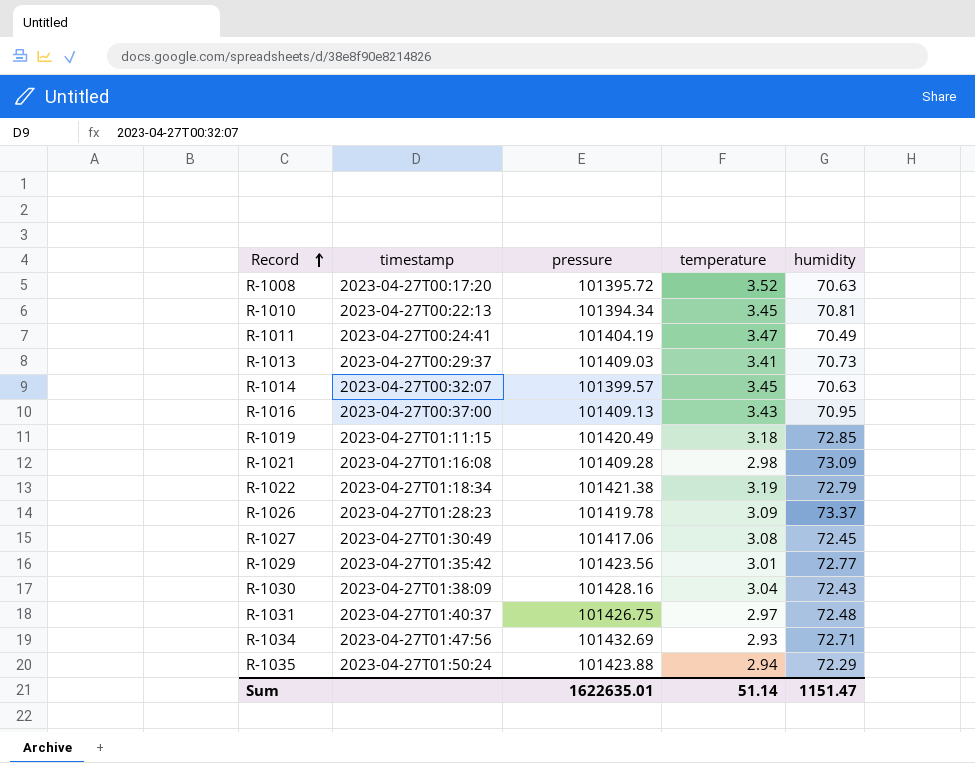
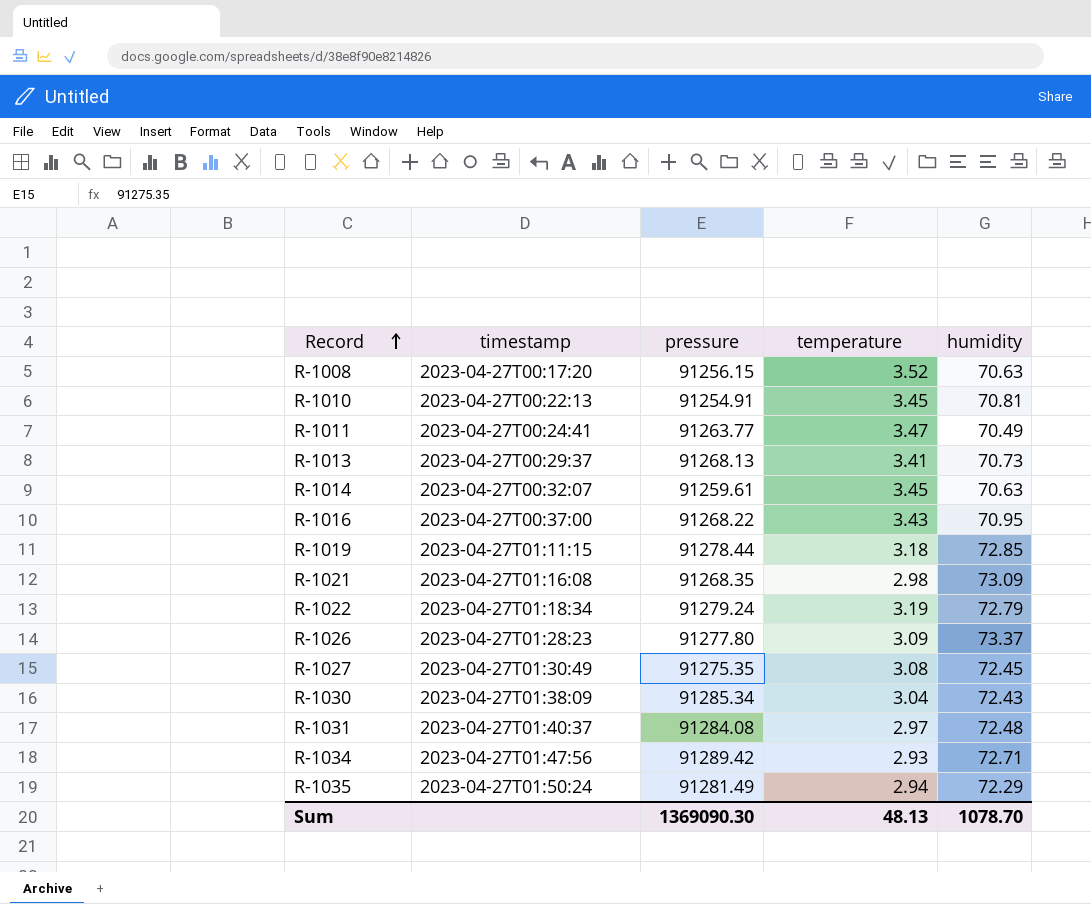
row R-1029: 2023-04-27T01:35:42 | 101423.56 | 3.01 | 72.77 -> none
R-1008 | pressure: 101395.72 -> 91256.15
R-1010 | pressure: 101394.34 -> 91254.91
R-1011 | pressure: 101404.19 -> 91263.77
R-1013 | pressure: 101409.03 -> 91268.13
R-1014 | pressure: 101399.57 -> 91259.61
R-1016 | pressure: 101409.13 -> 91268.22
R-1019 | pressure: 101420.49 -> 91278.44
R-1021 | pressure: 101409.28 -> 91268.35
R-1022 | pressure: 101421.38 -> 91279.24
R-1026 | pressure: 101419.78 -> 91277.80
R-1027 | pressure: 101417.06 -> 91275.35
R-1030 | pressure: 101428.16 -> 91285.34
R-1031 | pressure: 101426.75 -> 91284.08
R-1034 | pressure: 101432.69 -> 91289.42
R-1035 | pressure: 101423.88 -> 91281.49
Sum | pressure: 1622635.01 -> 1369090.30
Sum | temperature: 51.14 -> 48.13
Sum | humidity: 1151.47 -> 1078.70

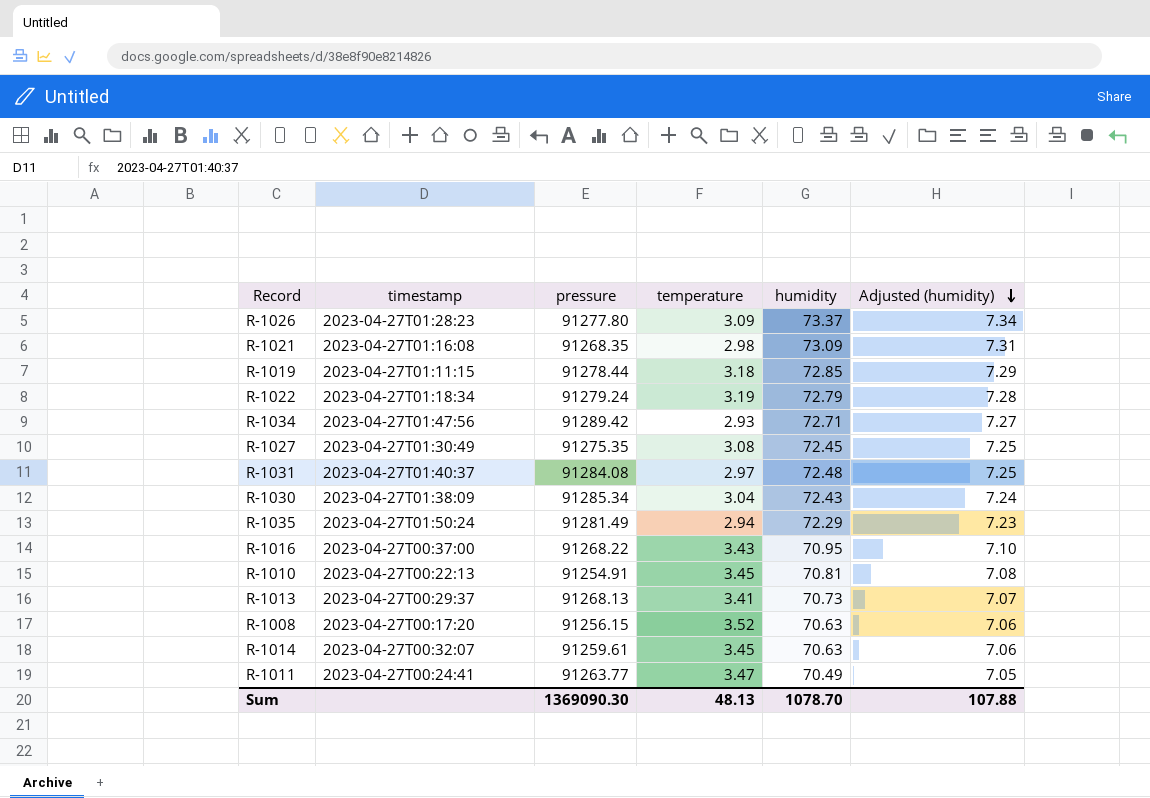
row order: Record ascending -> Adjusted (humidity) descending
column Adjusted (humidity) | formula: none -> [humidity] * 0.1

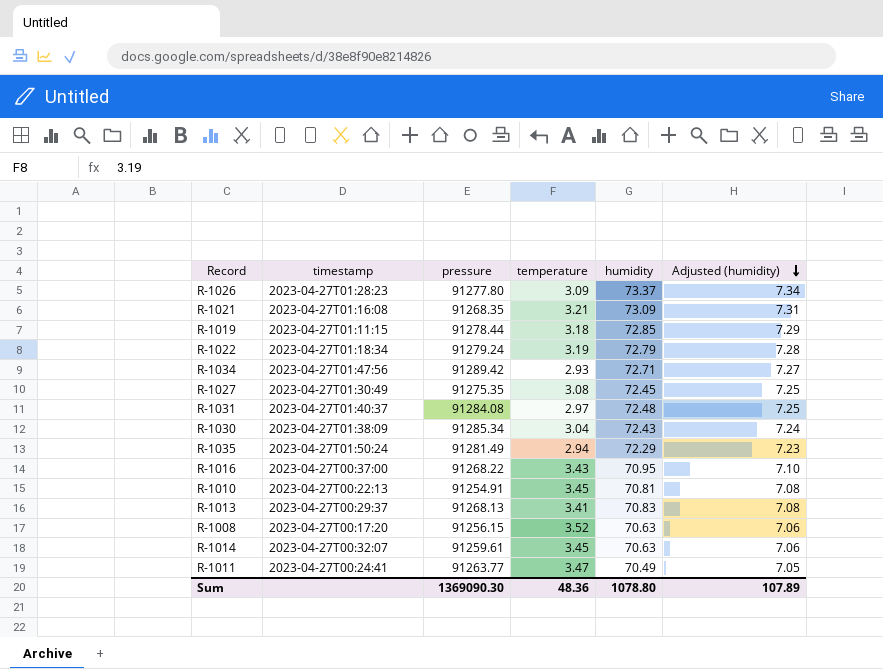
R-1021 | temperature: 2.98 -> 3.21
R-1013 | humidity: 70.73 -> 70.83
R-1013 | Adjusted (humidity): 7.07 -> 7.08
Sum | temperature: 48.13 -> 48.36
Sum | humidity: 1078.70 -> 1078.80
Sum | Adjusted (humidity): 107.88 -> 107.89

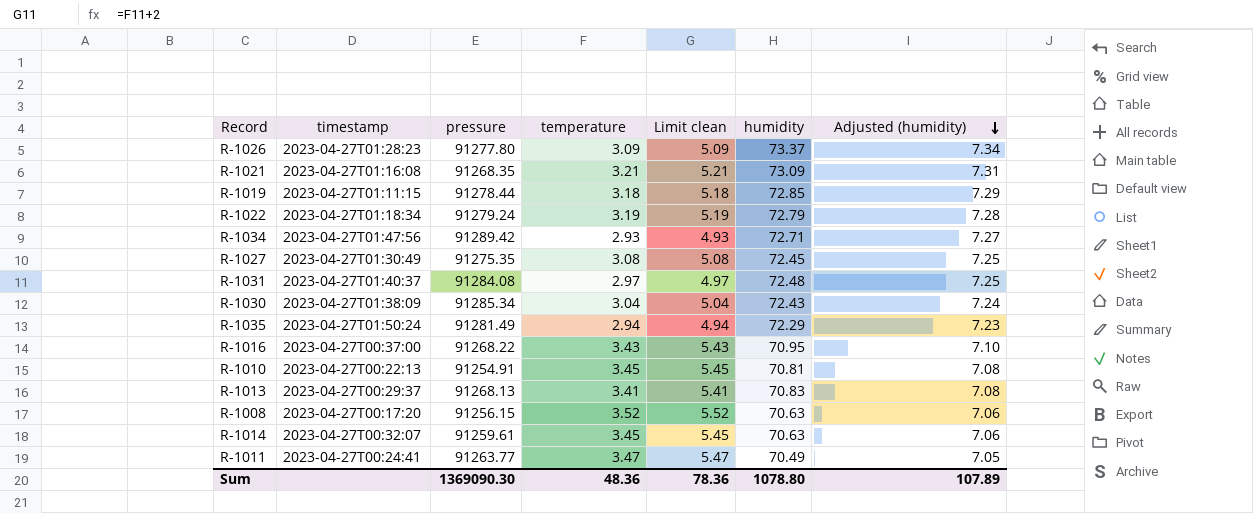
column Limit clean | formula: none -> [temperature] + 2

